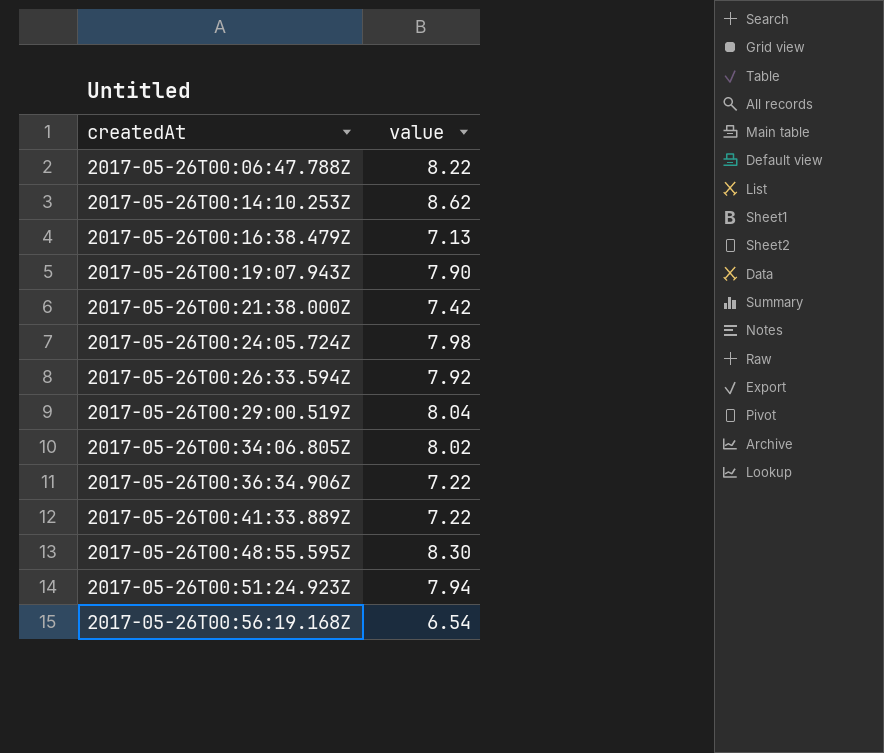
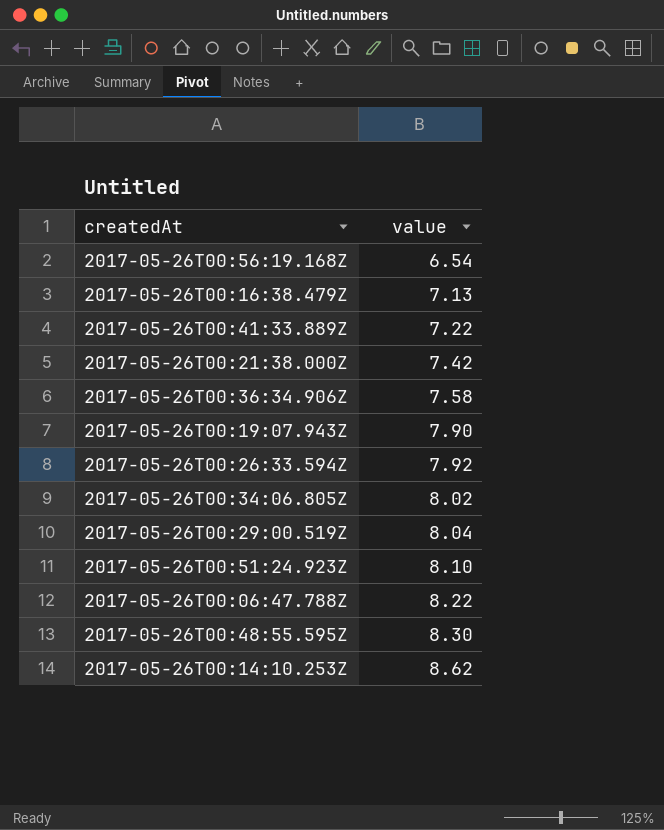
row order: createdAt ascending -> value ascending
row 2017-05-26T00:24:05.724Z: 7.98 -> none
2017-05-26T00:36:34.906Z | value: 7.22 -> 7.58
2017-05-26T00:51:24.923Z | value: 7.94 -> 8.10

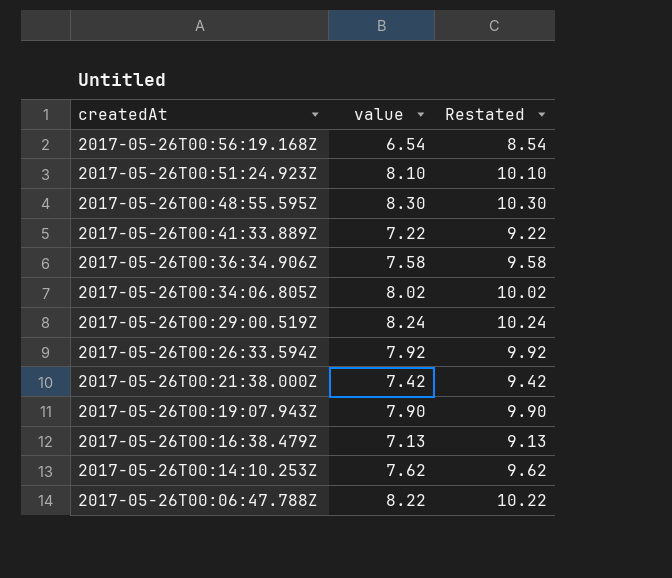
row order: value ascending -> createdAt descending
column Restated | formula: none -> [value] + 2
2017-05-26T00:29:00.519Z | value: 8.04 -> 8.24
2017-05-26T00:14:10.253Z | value: 8.62 -> 7.62

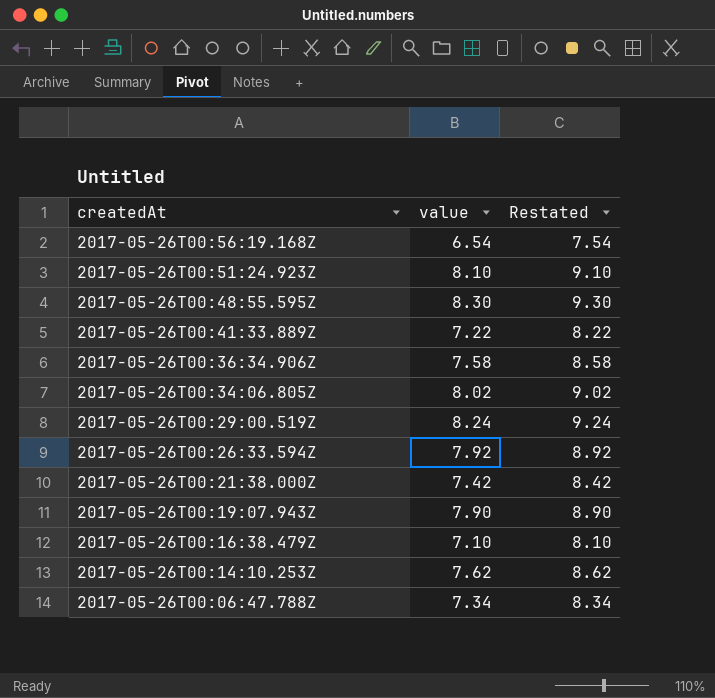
column Restated | formula: [value] + 2 -> [value] + 1
2017-05-26T00:16:38.479Z | value: 7.13 -> 7.10
2017-05-26T00:06:47.788Z | value: 8.22 -> 7.34

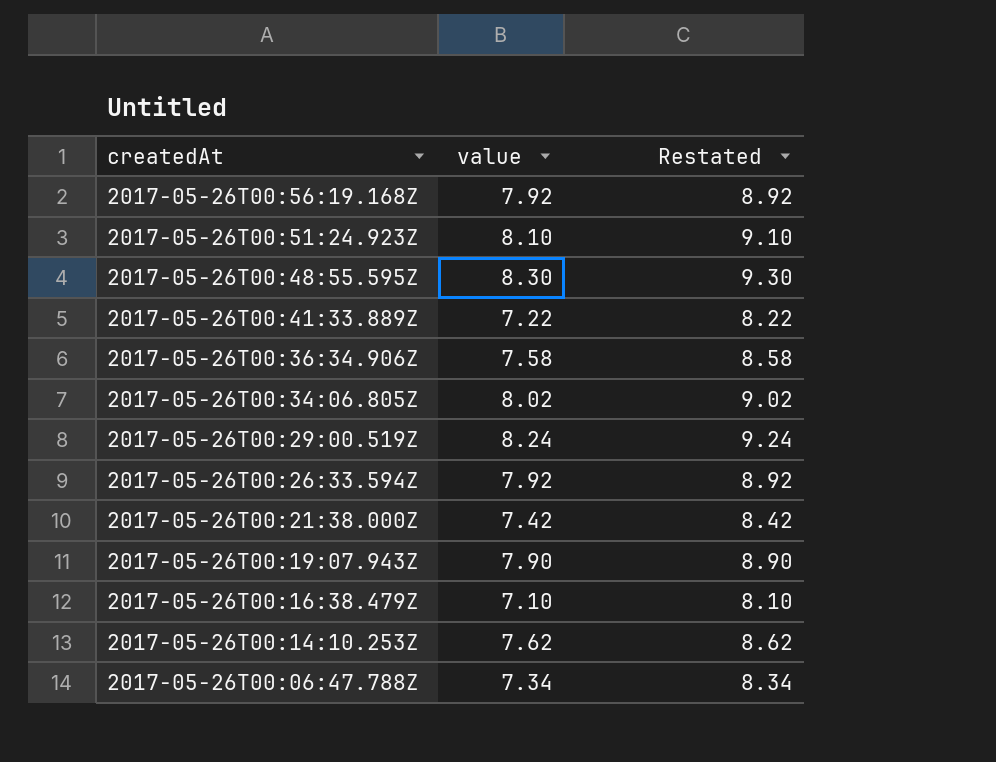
2017-05-26T00:56:19.168Z | value: 6.54 -> 7.92
2017-05-26T00:56:19.168Z | Restated: 7.54 -> 8.92

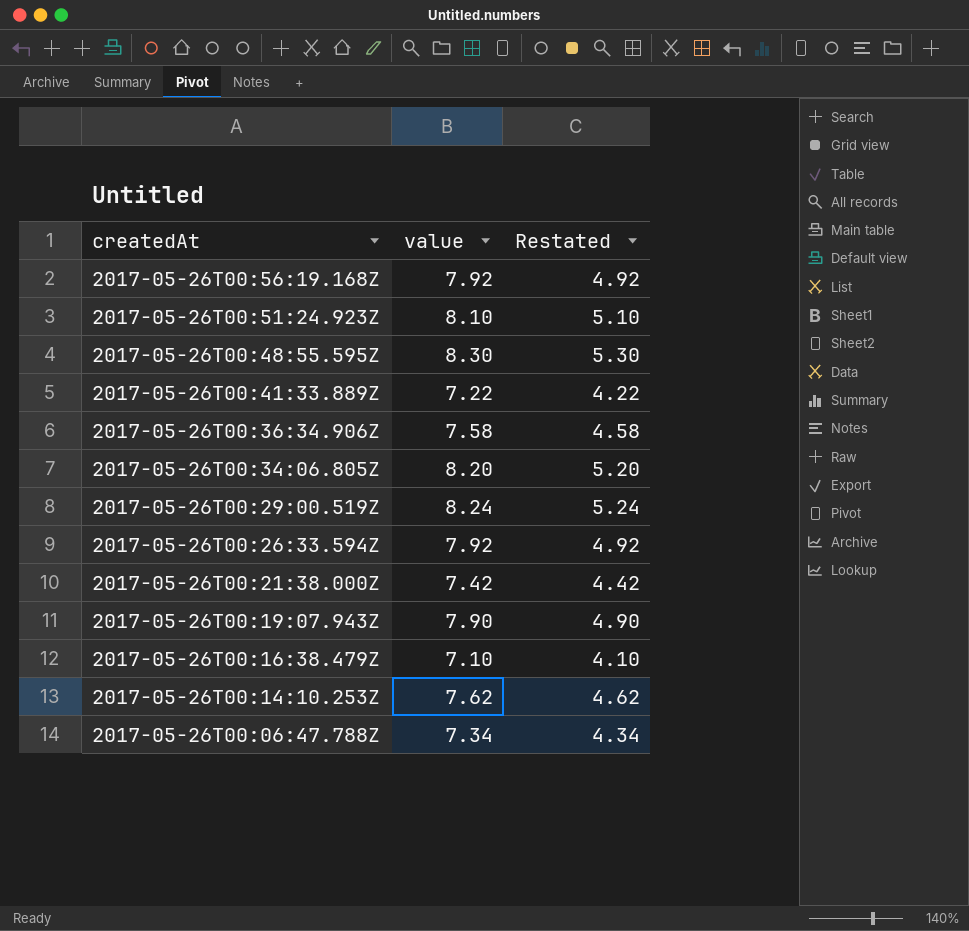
column Restated | formula: [value] + 1 -> [value] - 3
2017-05-26T00:34:06.805Z | value: 8.02 -> 8.20

